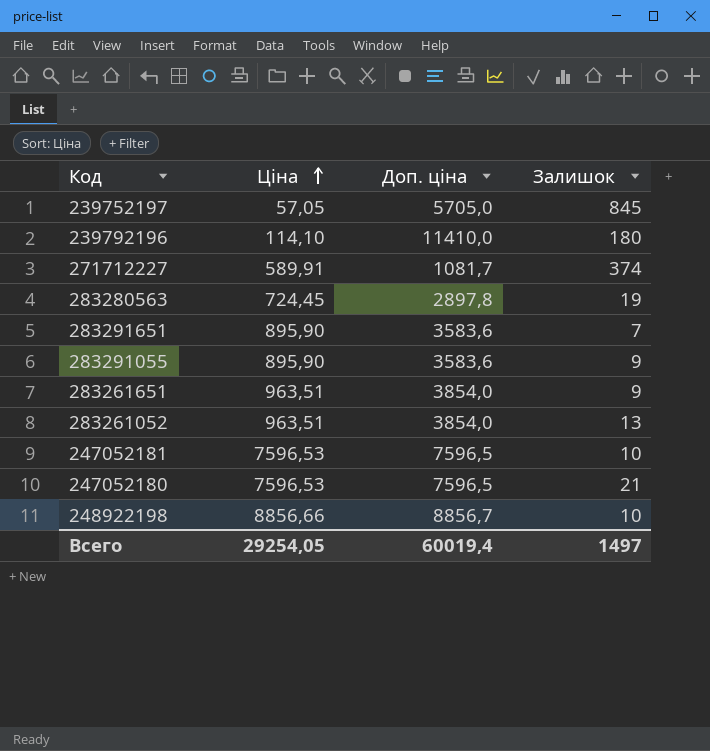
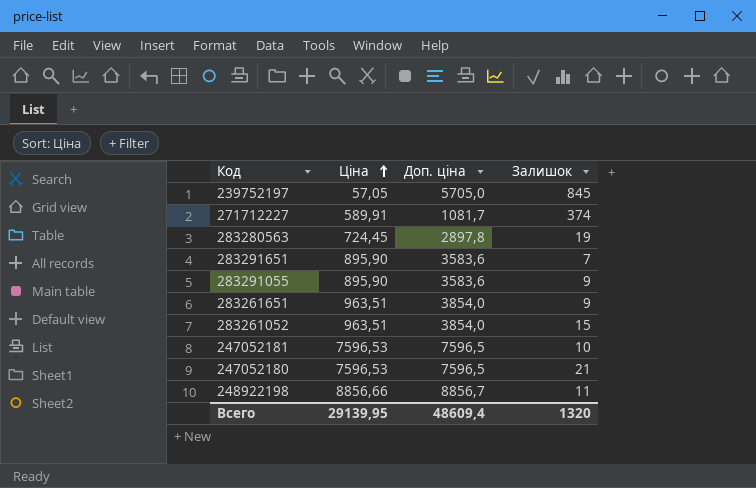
row 239792196: 114,10 | 11410,0 | 180 -> none
283261052 | Залишок: 13 -> 15
248922198 | Залишок: 10 -> 11
Всего | Ціна: 29254,05 -> 29139,95
Всего | Доп. ціна: 60019,4 -> 48609,4
Всего | Залишок: 1497 -> 1320

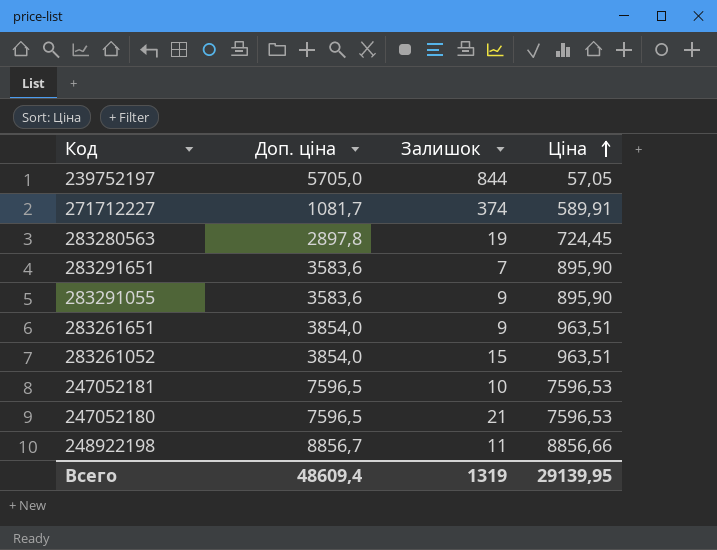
column Ціна | position: 2 -> 4
239752197 | Залишок: 845 -> 844
Всего | Залишок: 1320 -> 1319

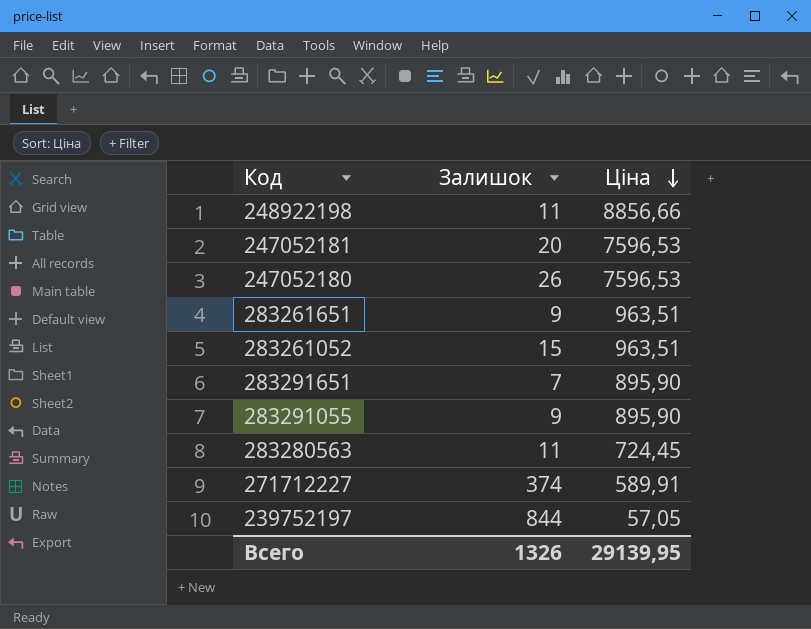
row order: Ціна ascending -> Ціна descending
column Доп. ціна | position: 2 -> none
247052181 | Залишок: 10 -> 20
247052180 | Залишок: 21 -> 26
283280563 | Залишок: 19 -> 11
Всего | Залишок: 1319 -> 1326

